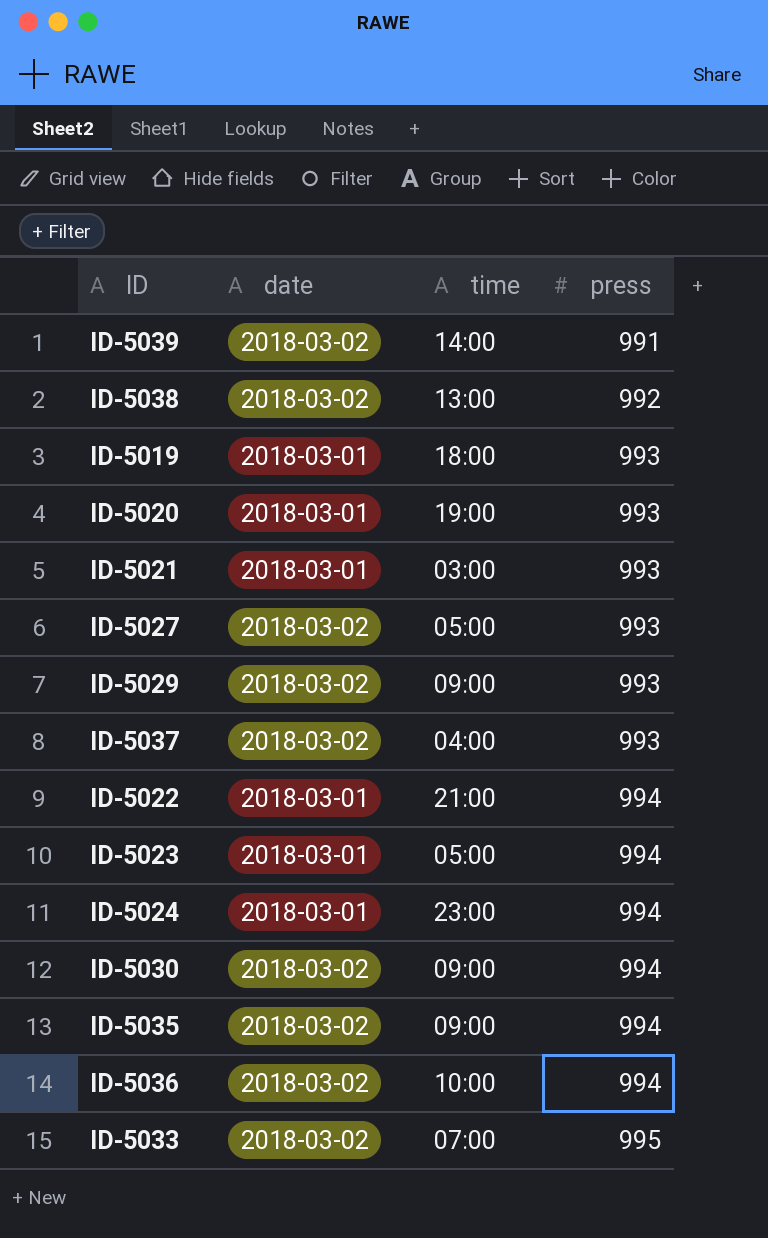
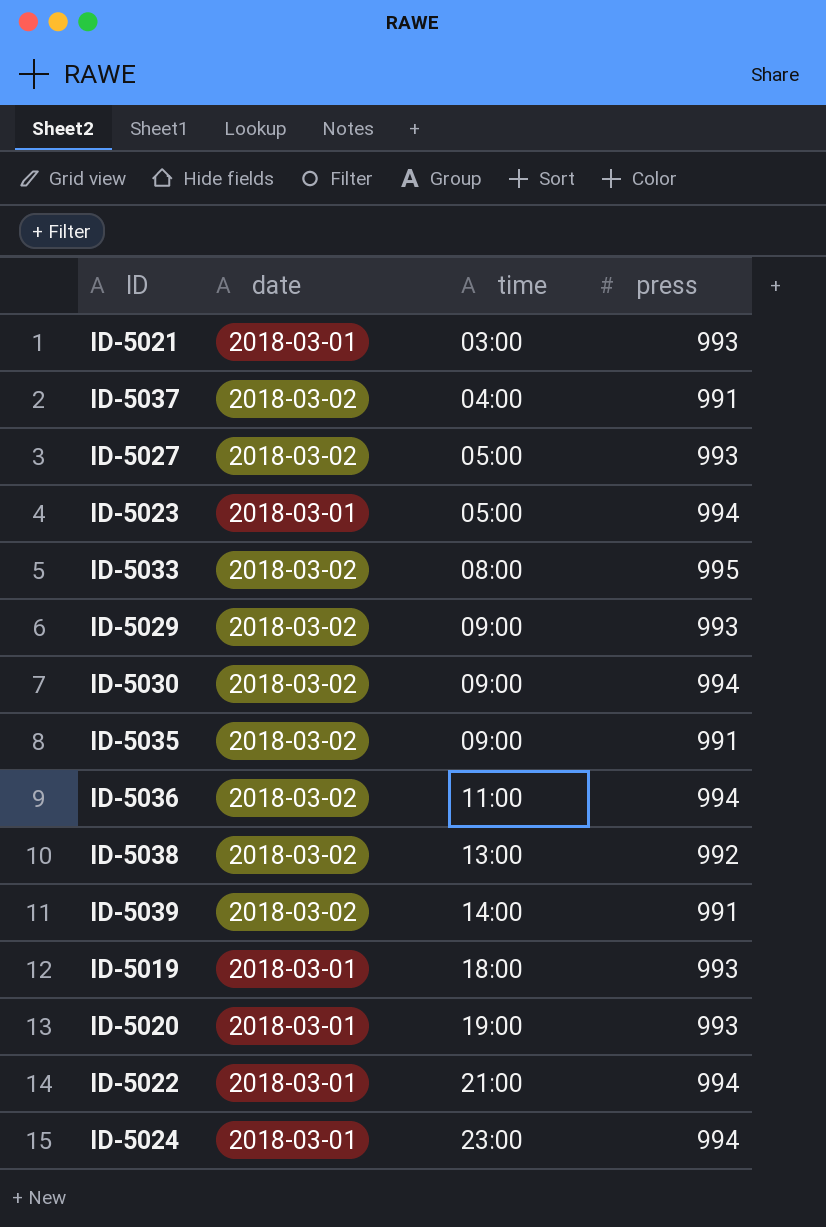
row order: press ascending -> time ascending
ID-5037 | press: 993 -> 991
ID-5033 | time: 07:00 -> 08:00
ID-5035 | press: 994 -> 991
ID-5036 | time: 10:00 -> 11:00

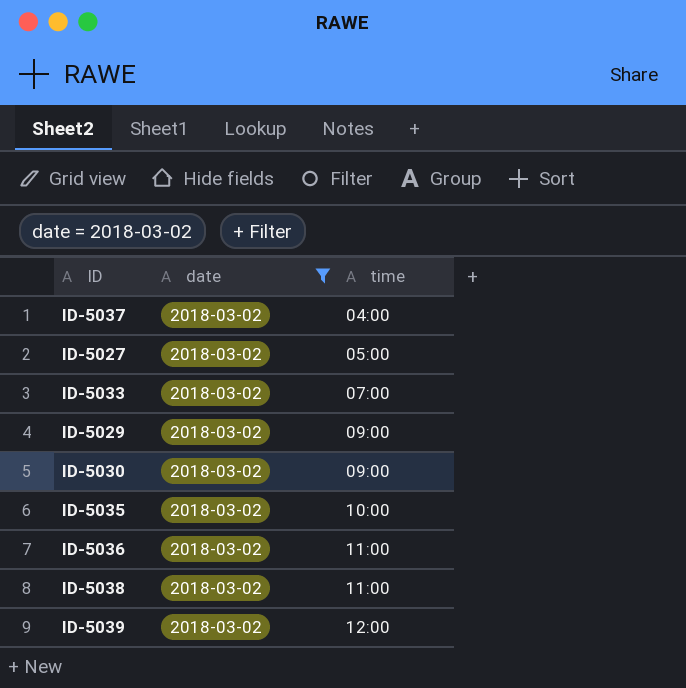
filter: none -> date = 2018-03-02
column press | position: 4 -> none
ID-5033 | time: 08:00 -> 07:00
ID-5035 | time: 09:00 -> 10:00
ID-5038 | time: 13:00 -> 11:00
ID-5039 | time: 14:00 -> 12:00

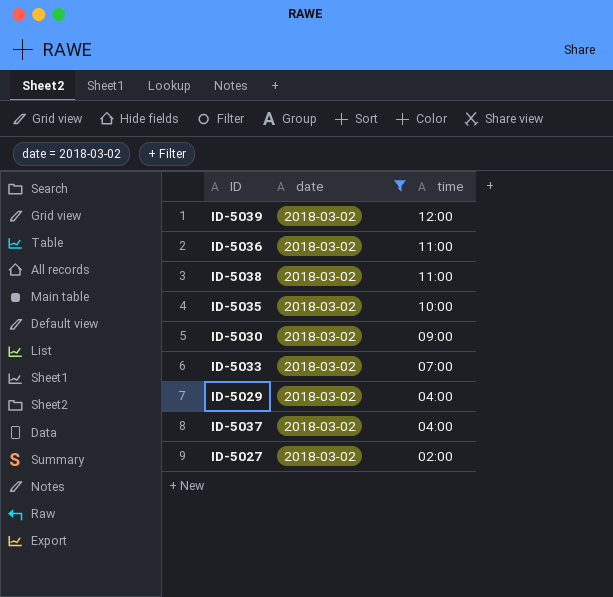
row order: time ascending -> time descending
ID-5029 | time: 09:00 -> 04:00
ID-5027 | time: 05:00 -> 02:00

